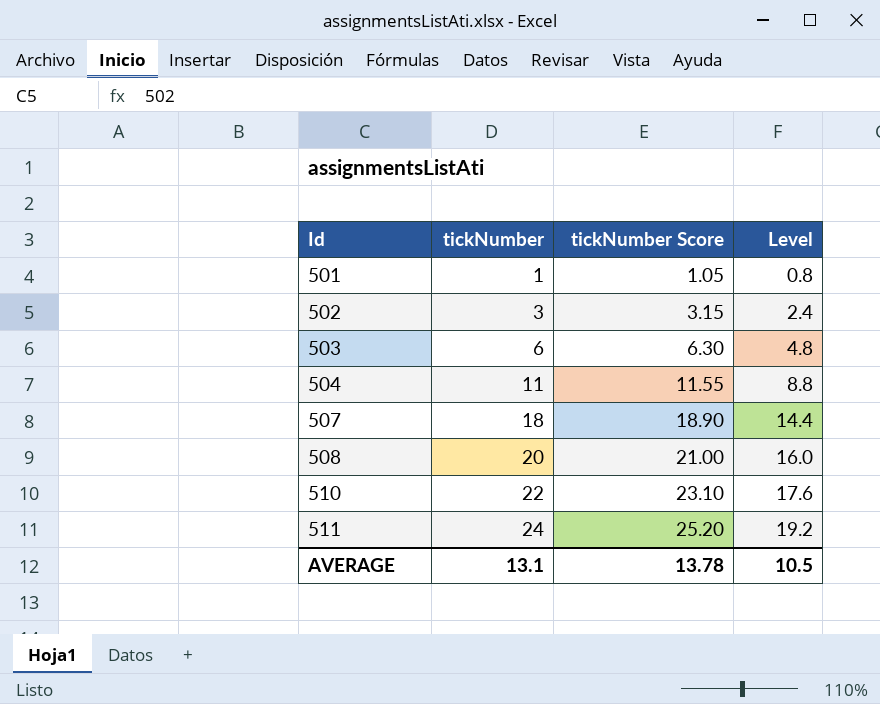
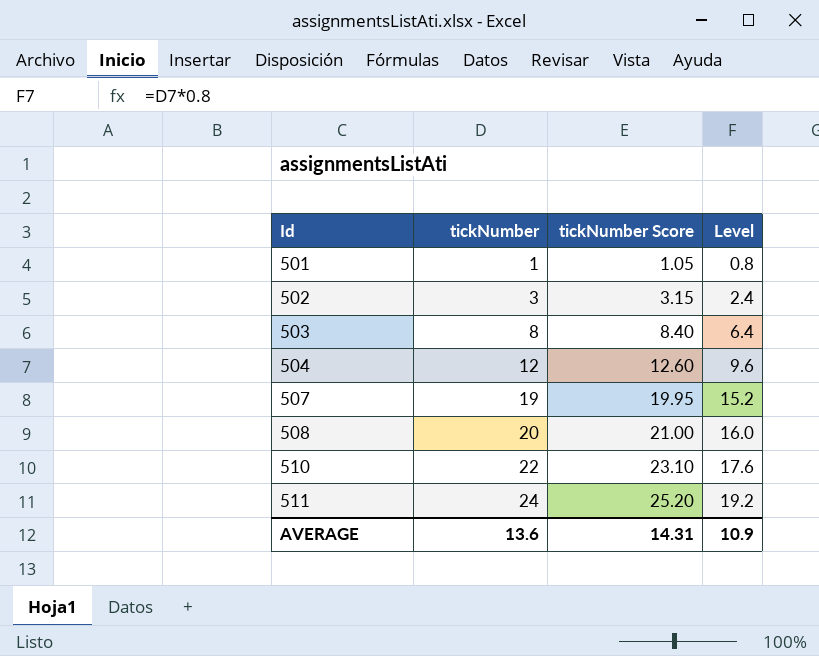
503 | tickNumber: 6 -> 8
503 | tickNumber Score: 6.30 -> 8.40
503 | Level: 4.8 -> 6.4
504 | tickNumber: 11 -> 12
504 | tickNumber Score: 11.55 -> 12.60
504 | Level: 8.8 -> 9.6
507 | tickNumber: 18 -> 19
507 | tickNumber Score: 18.90 -> 19.95
507 | Level: 14.4 -> 15.2
AVERAGE | tickNumber: 13.1 -> 13.6
AVERAGE | tickNumber Score: 13.78 -> 14.31
AVERAGE | Level: 10.5 -> 10.9

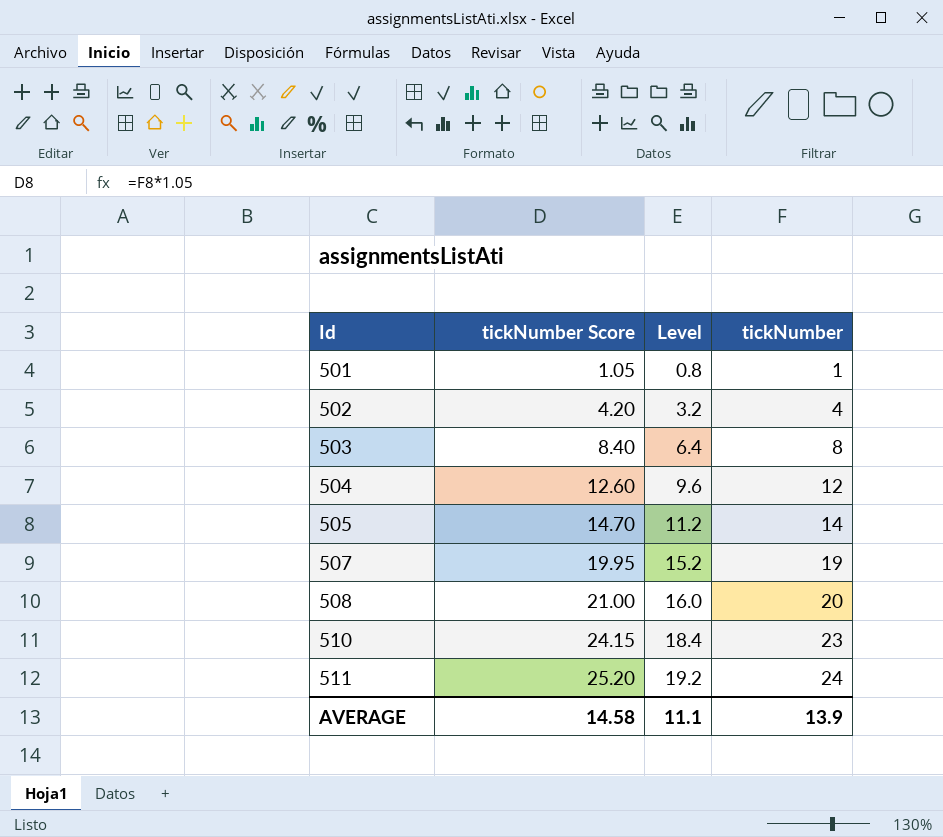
column tickNumber | position: 2 -> 4
502 | tickNumber Score: 3.15 -> 4.20
502 | Level: 2.4 -> 3.2
502 | tickNumber: 3 -> 4
row 505: none -> 14.70 | 11.2 | 14
510 | tickNumber Score: 23.10 -> 24.15
510 | Level: 17.6 -> 18.4
510 | tickNumber: 22 -> 23
AVERAGE | tickNumber Score: 14.31 -> 14.58
AVERAGE | Level: 10.9 -> 11.1
AVERAGE | tickNumber: 13.6 -> 13.9

